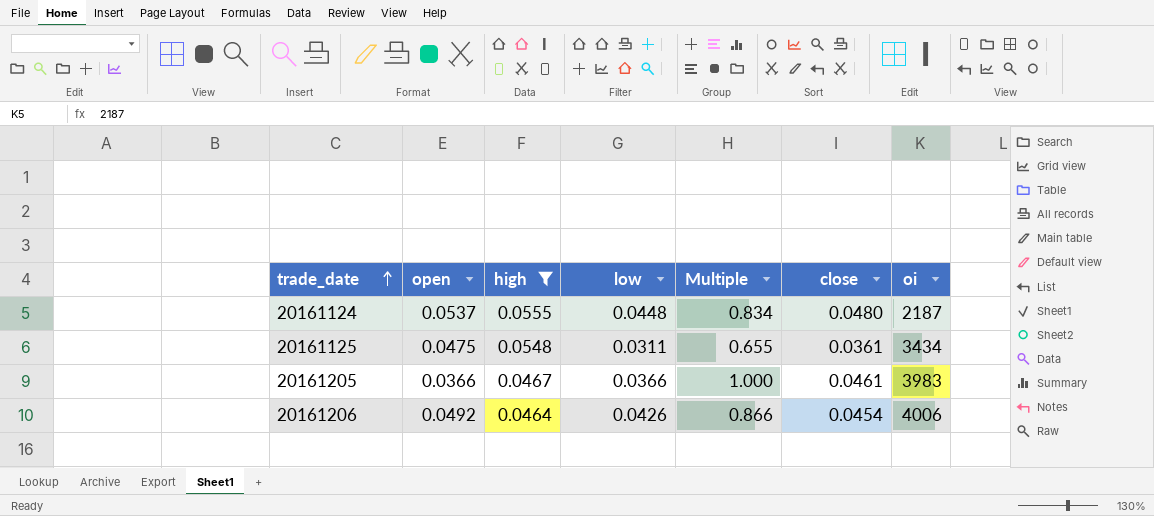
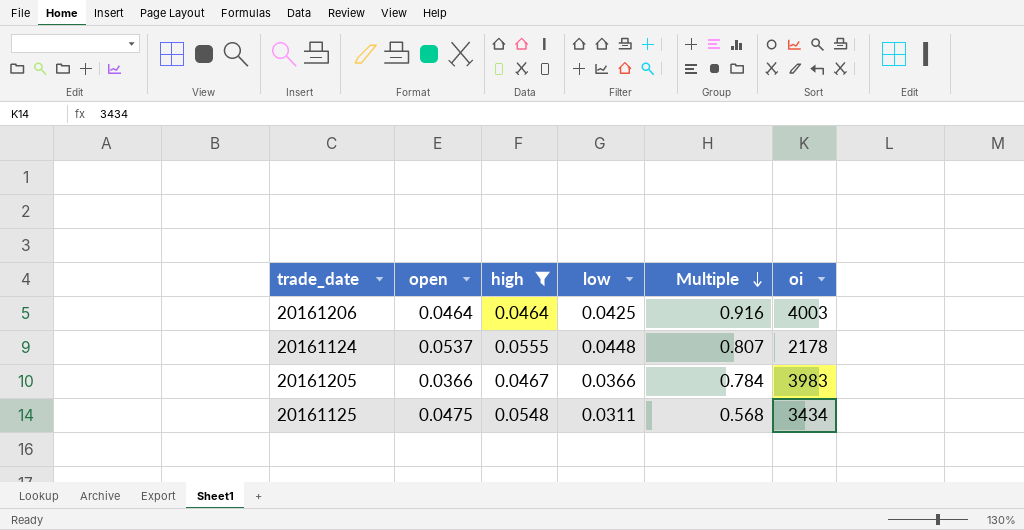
row order: trade_date ascending -> Multiple descending
column close | position: 6 -> none
column Multiple | formula: [low] / [open] -> [low] / [high]
20161206 | open: 0.0492 -> 0.0464
20161206 | low: 0.0426 -> 0.0425
20161206 | oi: 4006 -> 4003
20161124 | oi: 2187 -> 2178

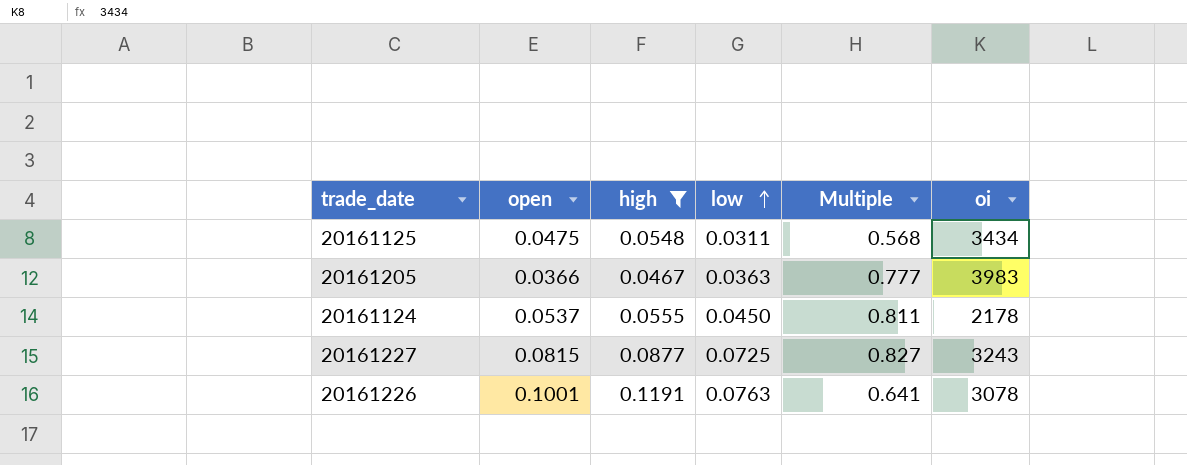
row order: Multiple descending -> low ascending
row 20161206: 0.0464 | 0.0464 | 0.0425 | 0.916 | 4003 -> none
20161205 | low: 0.0366 -> 0.0363
20161205 | Multiple: 0.784 -> 0.777
20161124 | low: 0.0448 -> 0.0450
20161124 | Multiple: 0.807 -> 0.811
row 20161227: none -> 0.0815 | 0.0877 | 0.0725 | 0.827 | 3243
row 20161226: none -> 0.1001 | 0.1191 | 0.0763 | 0.641 | 3078

